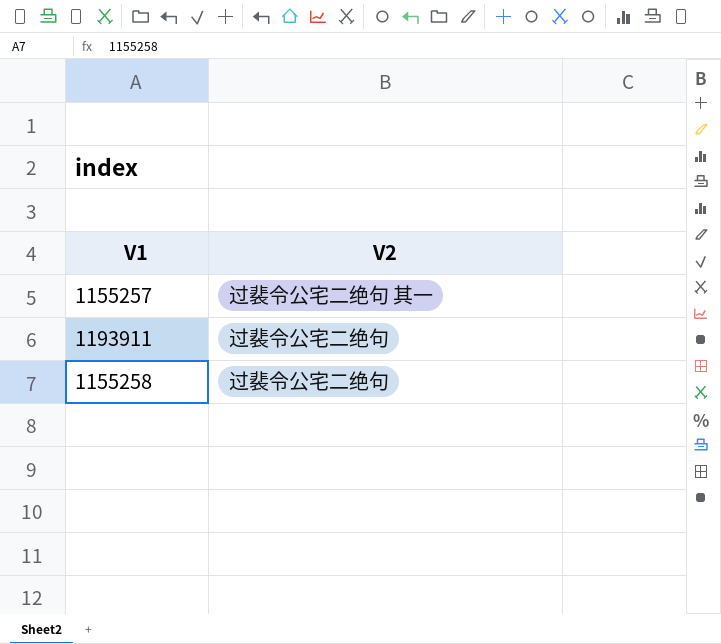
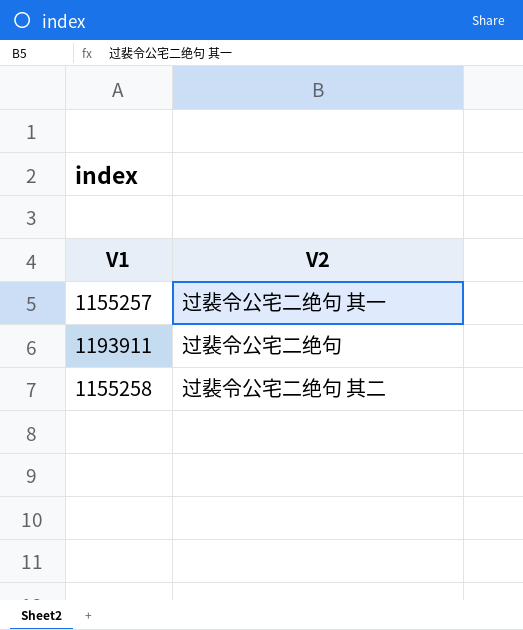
1155258 | V2: 过裴令公宅二绝句 -> 过裴令公宅二绝句 其二

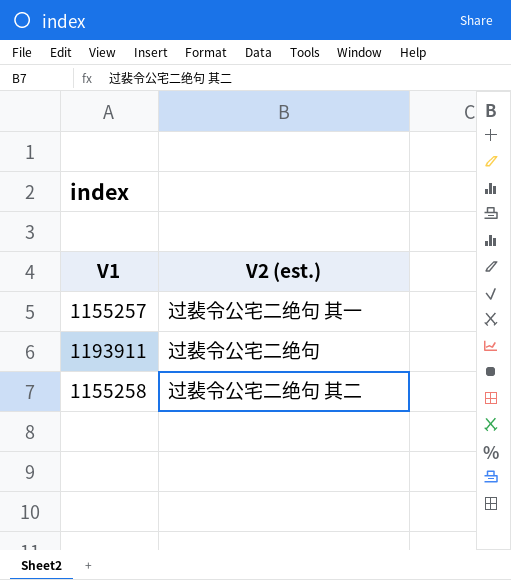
column name: V2 -> V2 (est.)

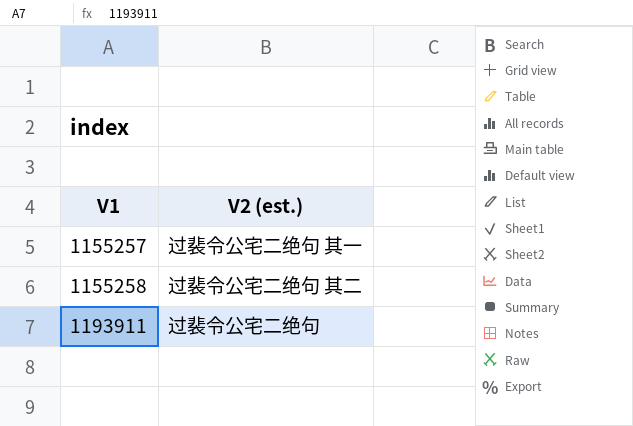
row order: none -> V1 ascending

